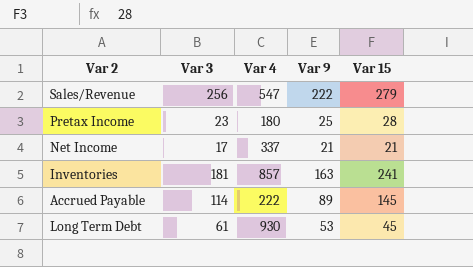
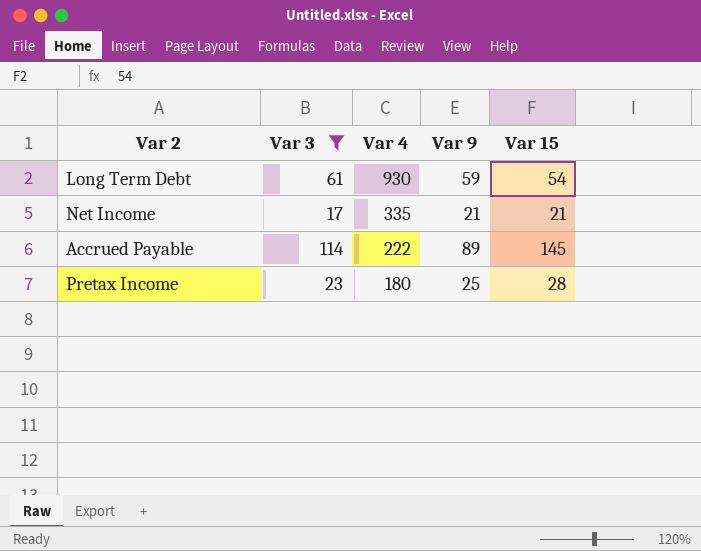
filter: none -> Var 3 <= 114
row order: none -> Var 4 descending
Long Term Debt | Var 9: 53 -> 59
Long Term Debt | Var 15: 45 -> 54
Net Income | Var 4: 337 -> 335

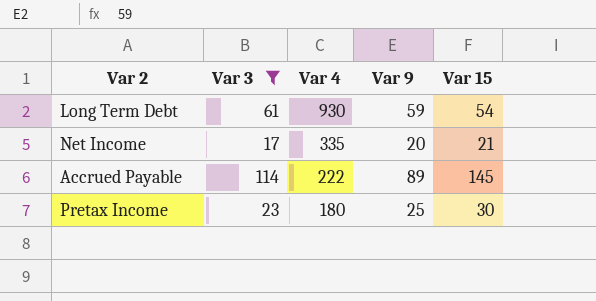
Net Income | Var 9: 21 -> 20
Pretax Income | Var 15: 28 -> 30

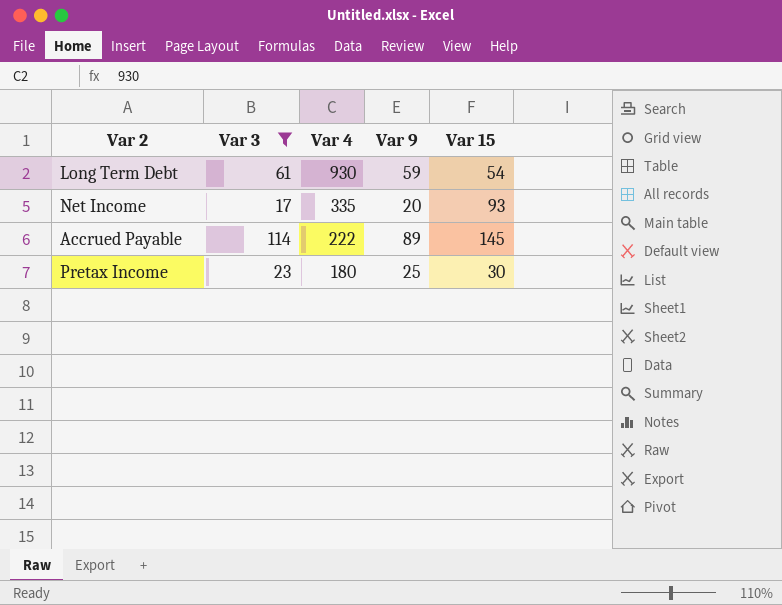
Net Income | Var 15: 21 -> 93

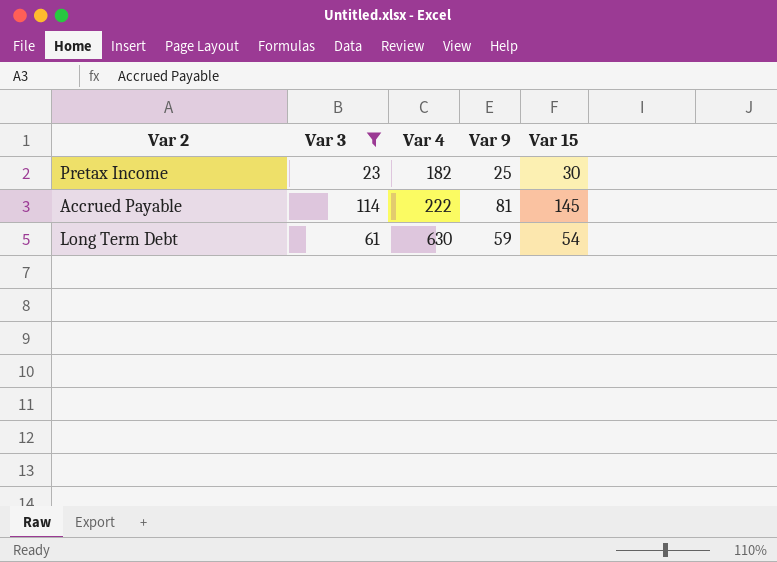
row order: Var 4 descending -> Var 4 ascending
row Net Income: 17 | 335 | 20 | 93 -> none
Pretax Income | Var 4: 180 -> 182
Accrued Payable | Var 9: 89 -> 81
Long Term Debt | Var 4: 930 -> 630

